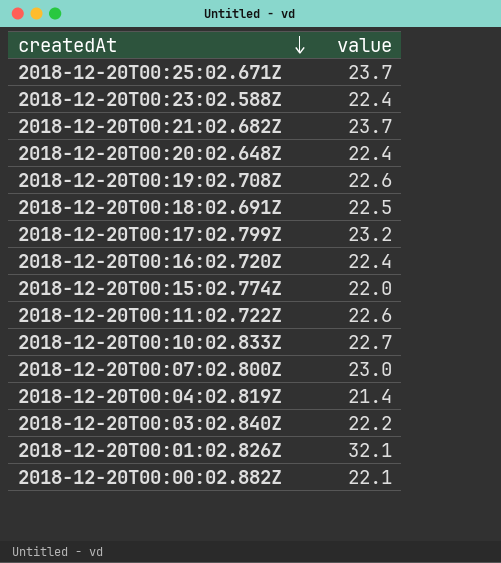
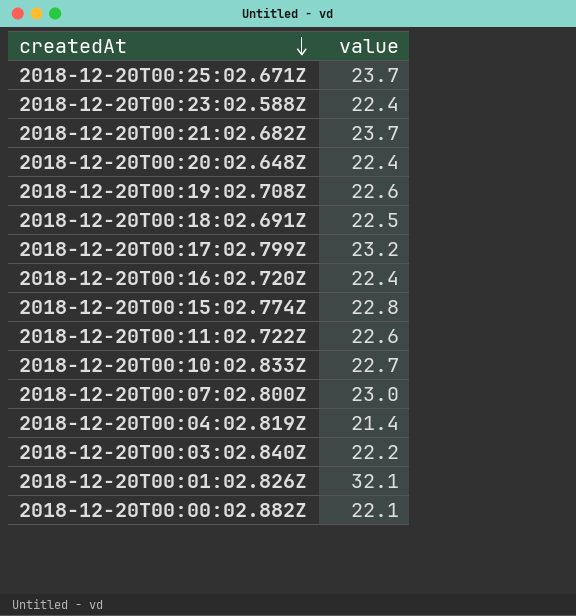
2018-12-20T00:15:02.774Z | value: 22.0 -> 22.8

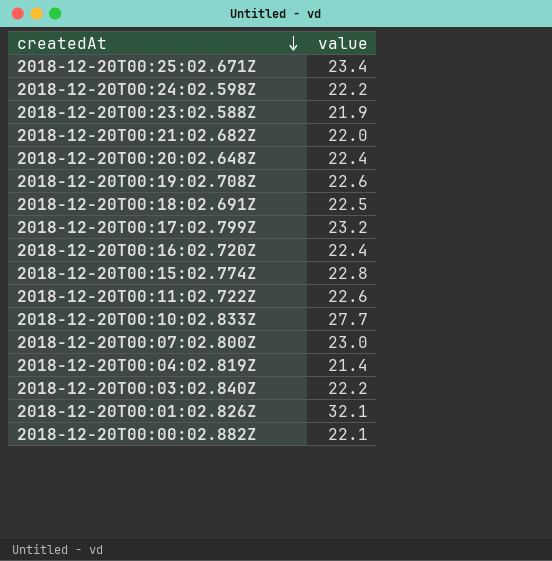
2018-12-20T00:25:02.671Z | value: 23.7 -> 23.4
row 2018-12-20T00:24:02.598Z: none -> 22.2
2018-12-20T00:23:02.588Z | value: 22.4 -> 21.9
2018-12-20T00:21:02.682Z | value: 23.7 -> 22.0
2018-12-20T00:10:02.833Z | value: 22.7 -> 27.7

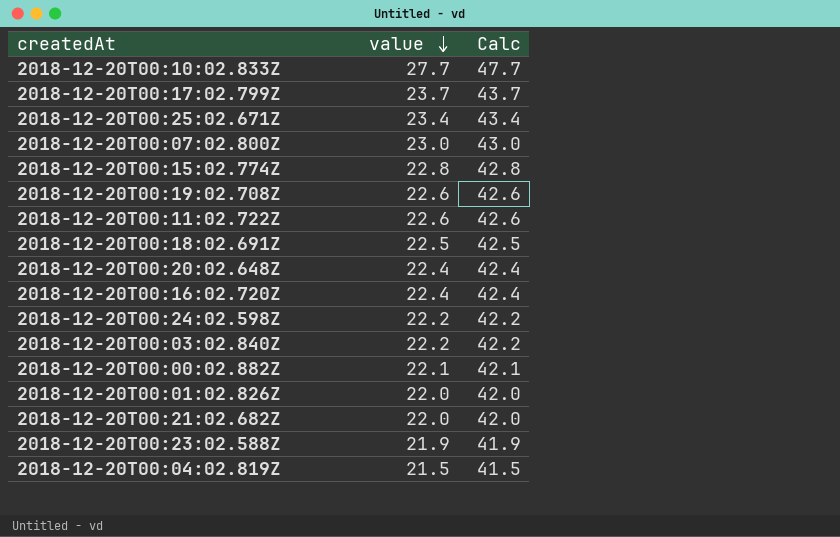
row order: createdAt descending -> value descending
column Calc | formula: none -> [value] + 20
2018-12-20T00:17:02.799Z | value: 23.2 -> 23.7
2018-12-20T00:01:02.826Z | value: 32.1 -> 22.0
2018-12-20T00:04:02.819Z | value: 21.4 -> 21.5

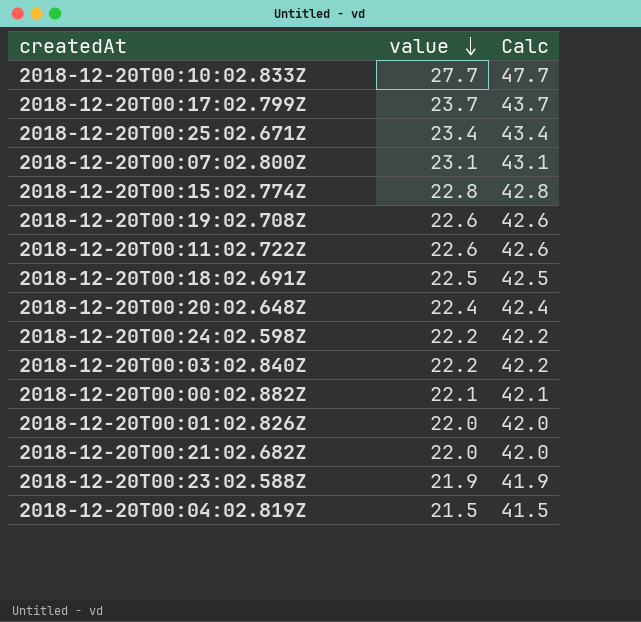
row 2018-12-20T00:16:02.720Z: 22.4 | 42.4 -> none
2018-12-20T00:07:02.800Z | value: 23.0 -> 23.1
2018-12-20T00:07:02.800Z | Calc: 43.0 -> 43.1

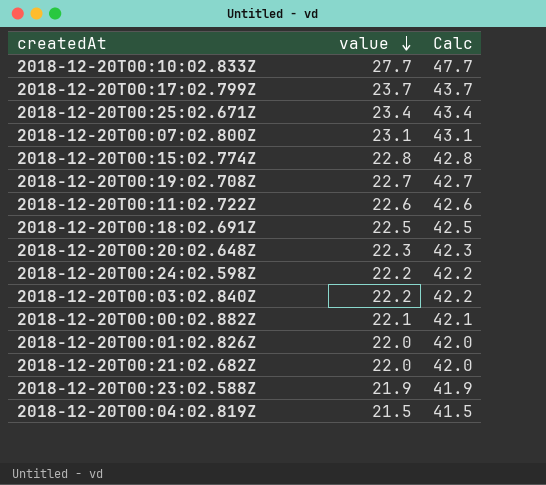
2018-12-20T00:19:02.708Z | value: 22.6 -> 22.7
2018-12-20T00:19:02.708Z | Calc: 42.6 -> 42.7
2018-12-20T00:20:02.648Z | value: 22.4 -> 22.3
2018-12-20T00:20:02.648Z | Calc: 42.4 -> 42.3

